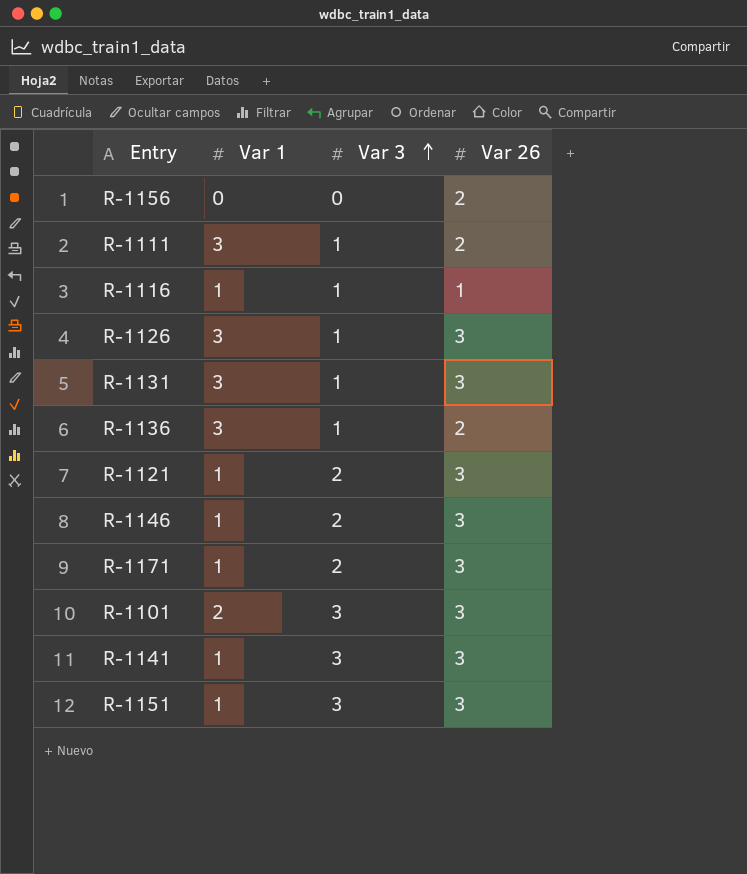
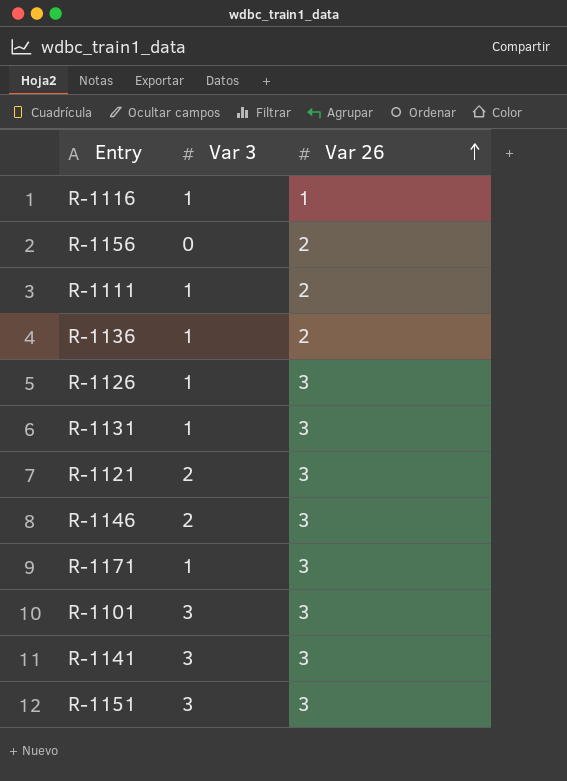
row order: Var 3 ascending -> Var 26 ascending
column Var 1 | position: 2 -> none
R-1171 | Var 3: 2 -> 1

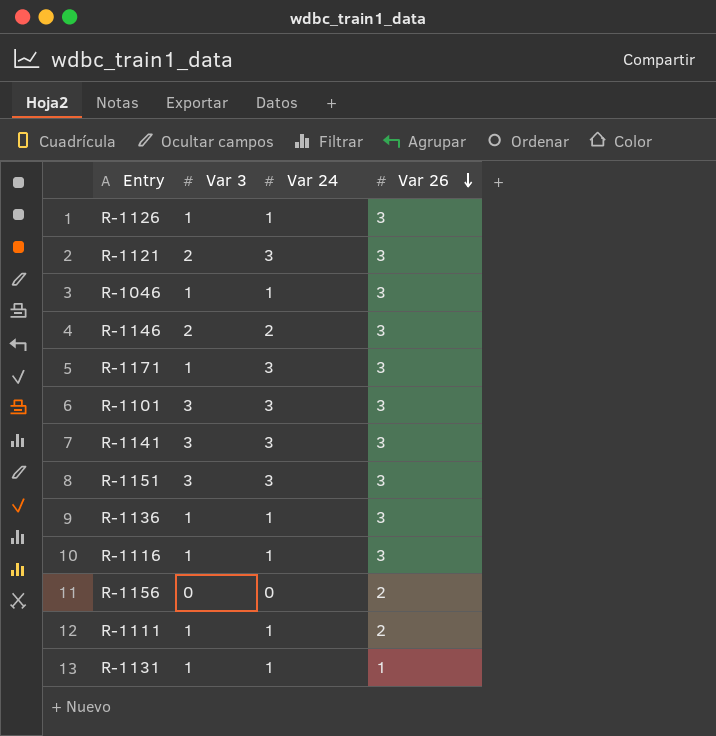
row order: Var 26 ascending -> Var 26 descending
column Var 24 | position: none -> 3
row R-1046: none -> 1 | 1 | 3
R-1136 | Var 26: 2 -> 3
R-1116 | Var 26: 1 -> 3
R-1131 | Var 26: 3 -> 1

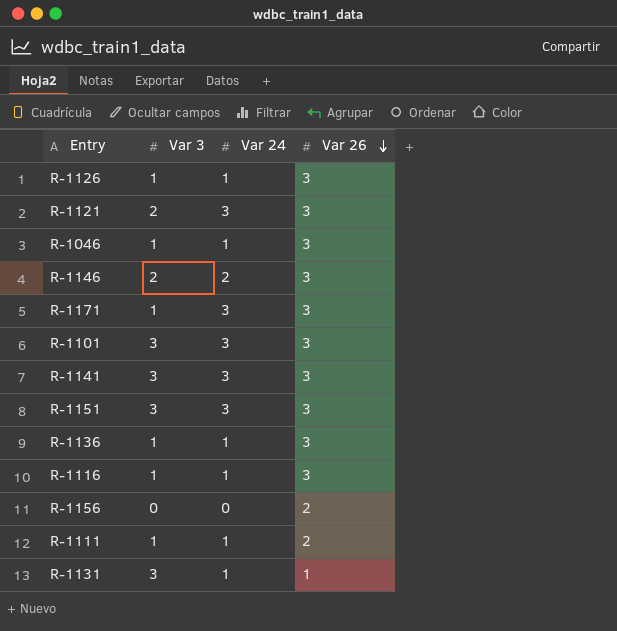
R-1131 | Var 3: 1 -> 3

